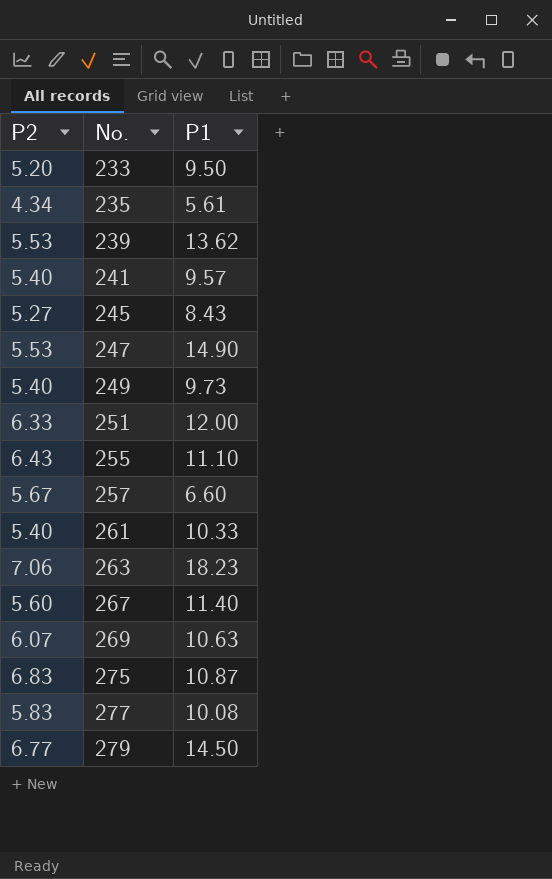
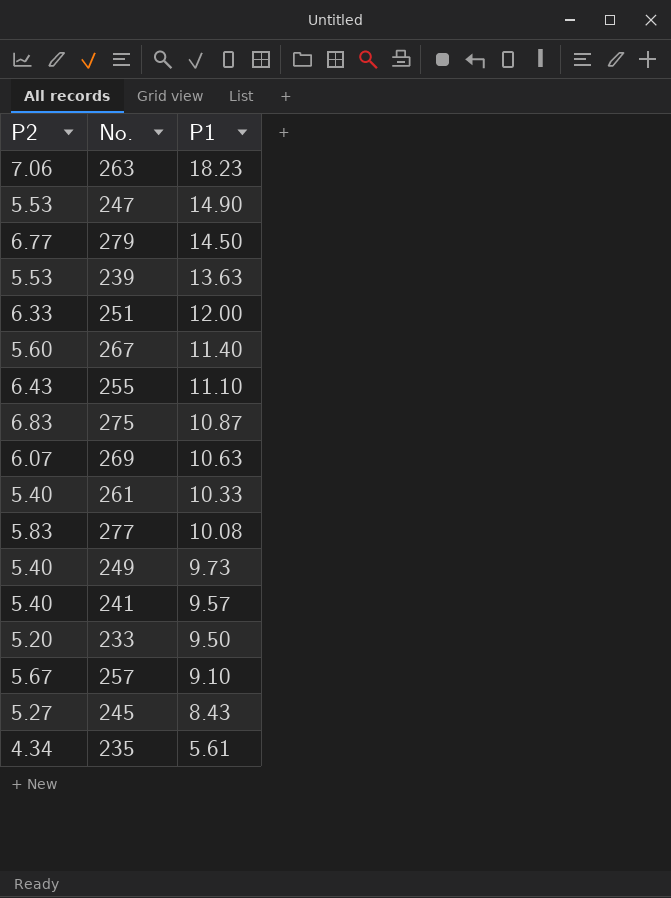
row order: No. ascending -> P1 descending
239 | P1: 13.62 -> 13.63
257 | P1: 6.60 -> 9.10

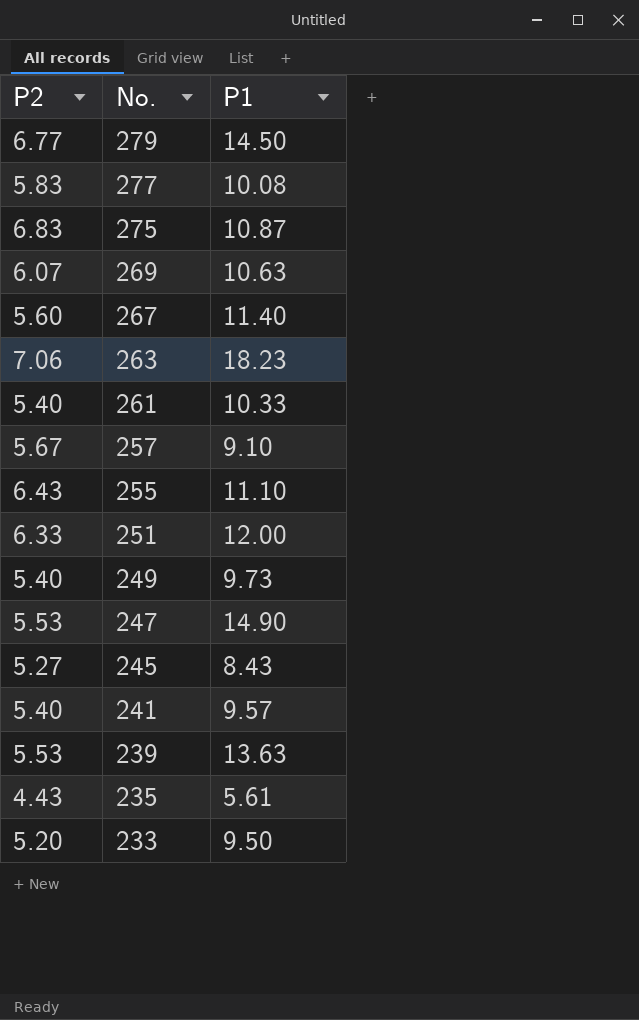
row order: P1 descending -> No. descending
235 | P2: 4.34 -> 4.43

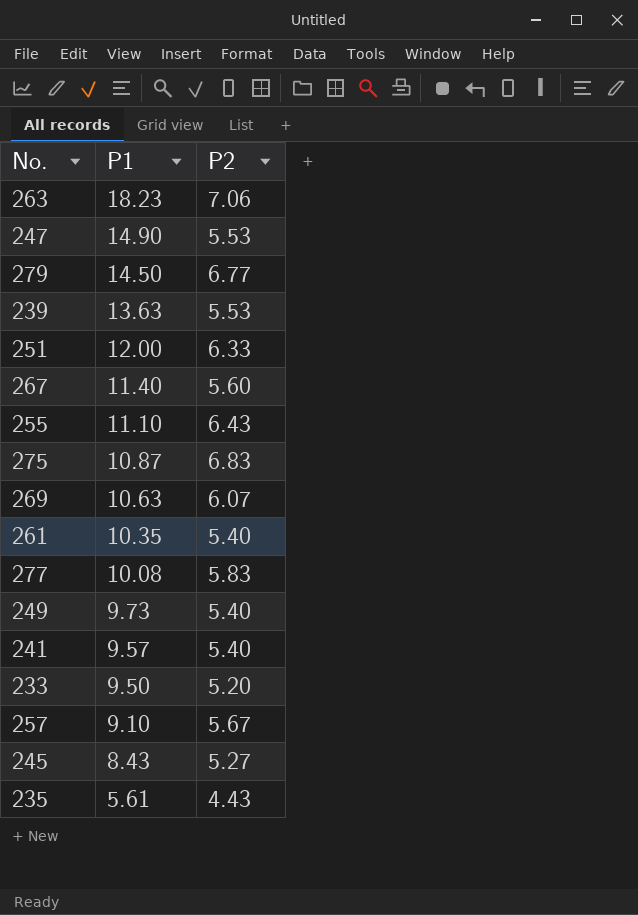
row order: No. descending -> P1 descending
column P2 | position: 1 -> 3
261 | P1: 10.33 -> 10.35

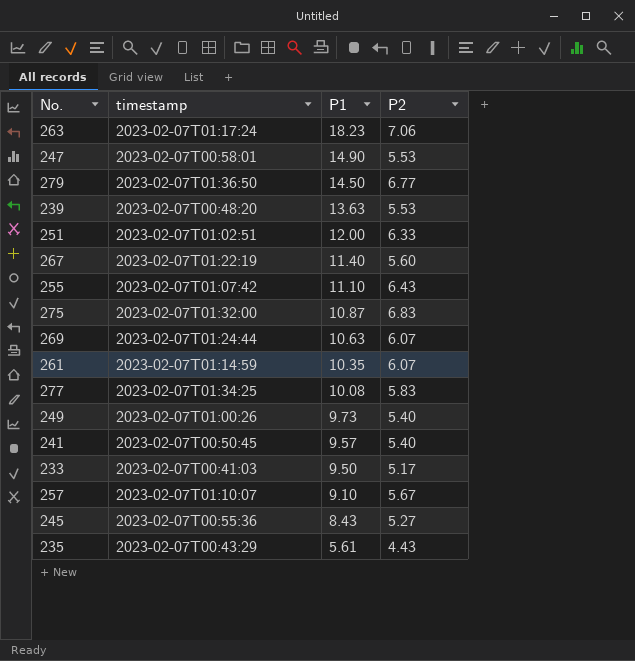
column timestamp | position: none -> 2
261 | P2: 5.40 -> 6.07
233 | P2: 5.20 -> 5.17

